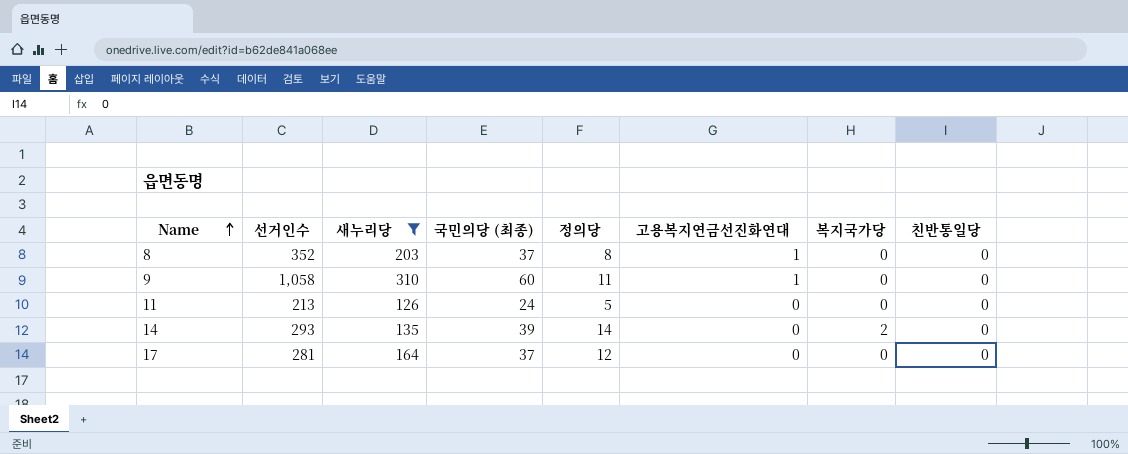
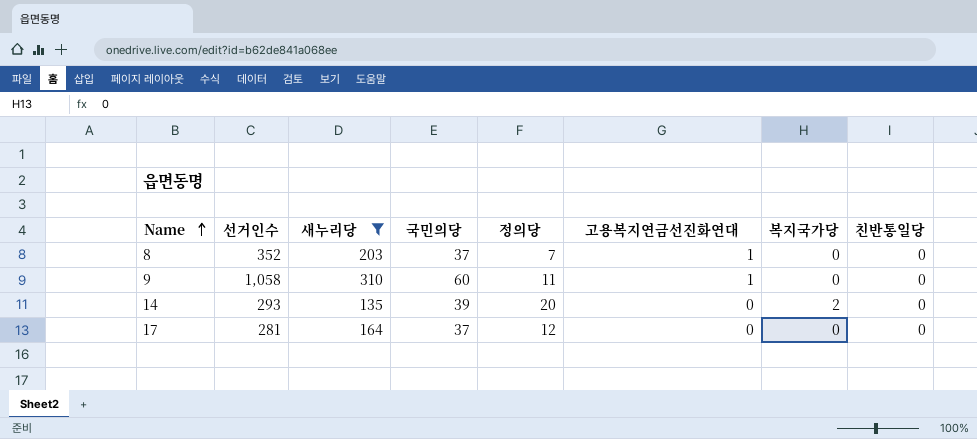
column name: 국민의당 (최종) -> 국민의당
row 11: 213 | 126 | 24 | 5 | 0 | 0 | 0 -> none
8 | 정의당: 8 -> 7
14 | 정의당: 14 -> 20

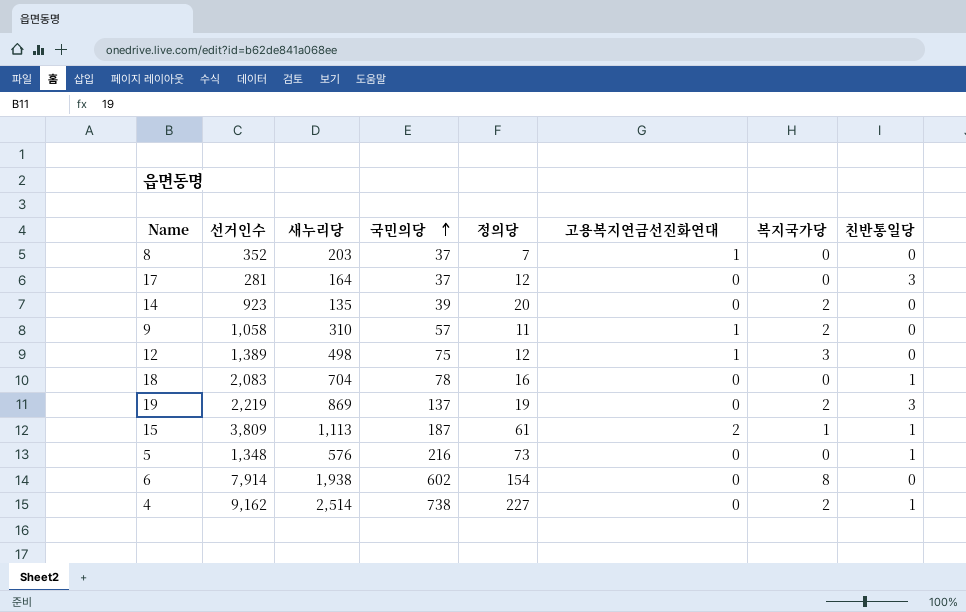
filter: 새누리당 <= 310 -> none
row order: Name ascending -> 국민의당 ascending
17 | 친반통일당: 0 -> 3
14 | 선거인수: 293 -> 923
9 | 국민의당: 60 -> 57
9 | 복지국가당: 0 -> 2

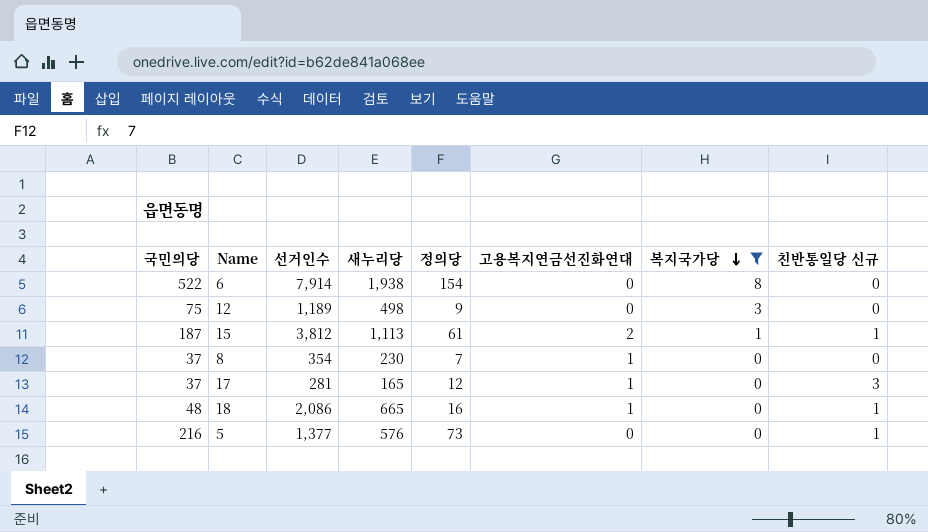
filter: none -> 복지국가당 != 2
row order: 국민의당 ascending -> 복지국가당 descending
column 국민의당 | position: 4 -> 1
column name: 친반통일당 -> 친반통일당 신규
6 | 국민의당: 602 -> 522
12 | 선거인수: 1,389 -> 1,189
12 | 정의당: 12 -> 9
12 | 고용복지연금선진화연대: 1 -> 0
15 | 선거인수: 3,809 -> 3,812
8 | 선거인수: 352 -> 354
8 | 새누리당: 203 -> 230
17 | 새누리당: 164 -> 165
17 | 고용복지연금선진화연대: 0 -> 1
18 | 국민의당: 78 -> 48
18 | 선거인수: 2,083 -> 2,086
18 | 새누리당: 704 -> 665
18 | 고용복지연금선진화연대: 0 -> 1
5 | 선거인수: 1,348 -> 1,377

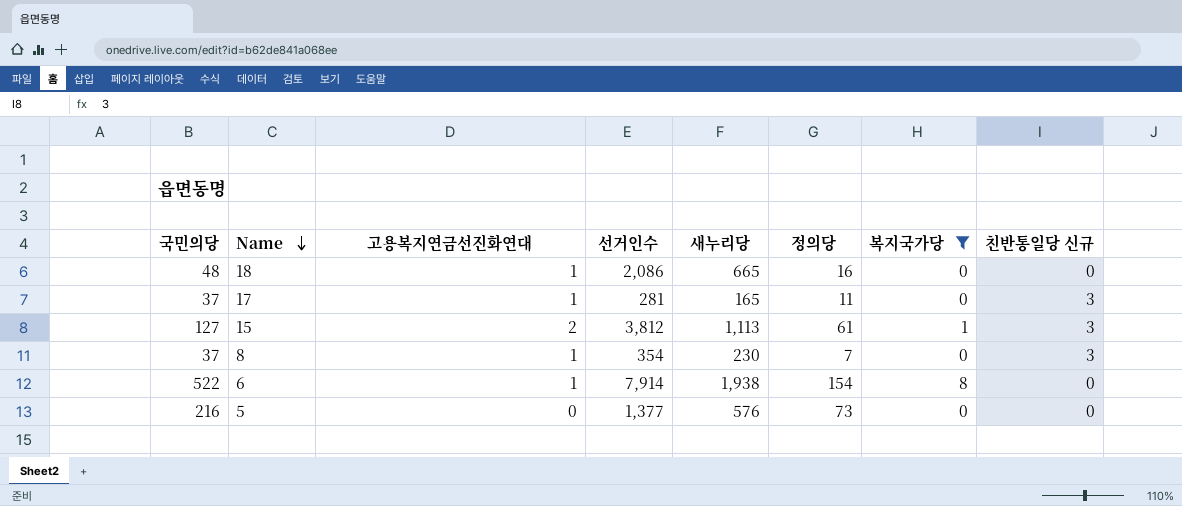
row order: 복지국가당 descending -> Name descending
column 고용복지연금선진화연대 | position: 6 -> 3
row 12: 75 | 1,189 | 498 | 9 | 0 | 3 | 0 -> none
18 | 친반통일당 신규: 1 -> 0
17 | 정의당: 12 -> 11
15 | 국민의당: 187 -> 127
15 | 친반통일당 신규: 1 -> 3
8 | 친반통일당 신규: 0 -> 3
6 | 고용복지연금선진화연대: 0 -> 1
5 | 친반통일당 신규: 1 -> 0

